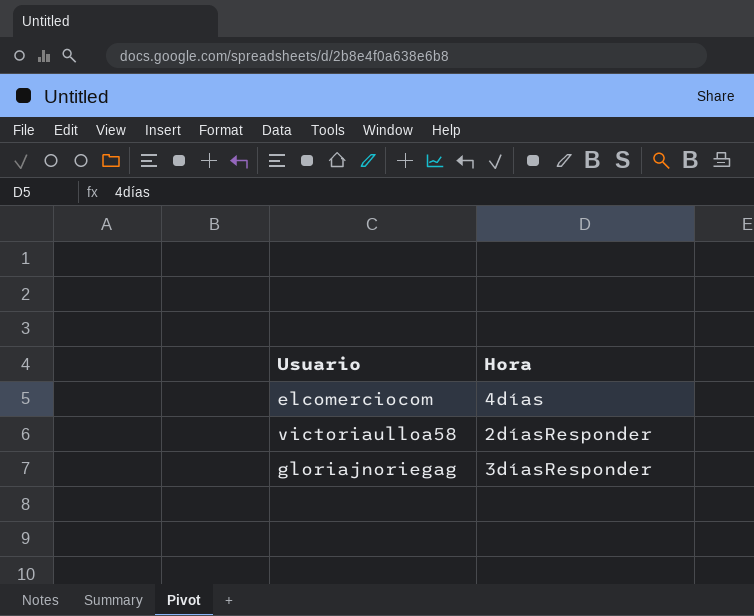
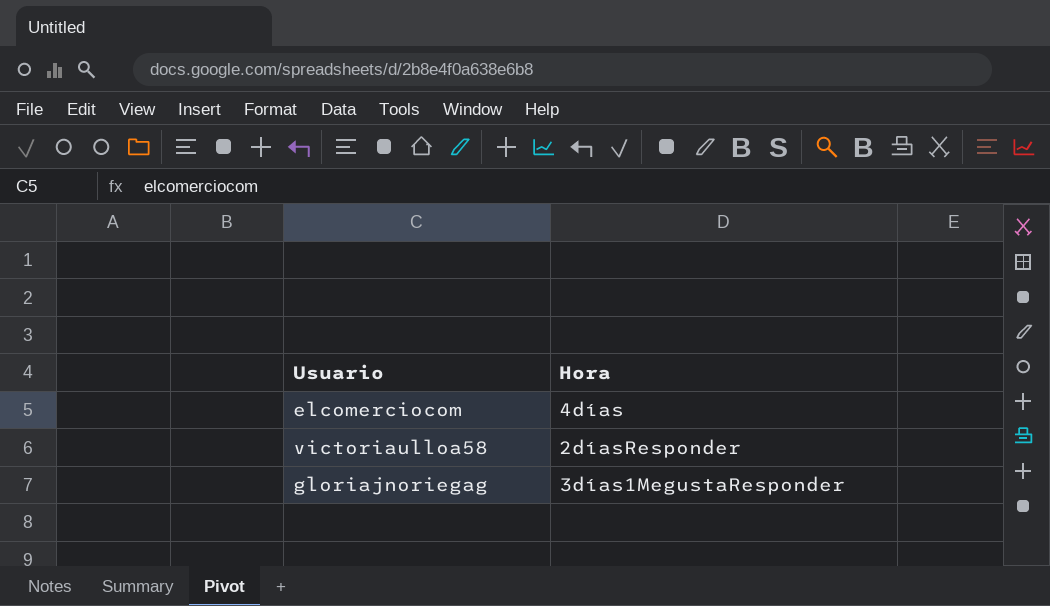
gloriajnoriegag | Hora: 3díasResponder -> 3días1MegustaResponder

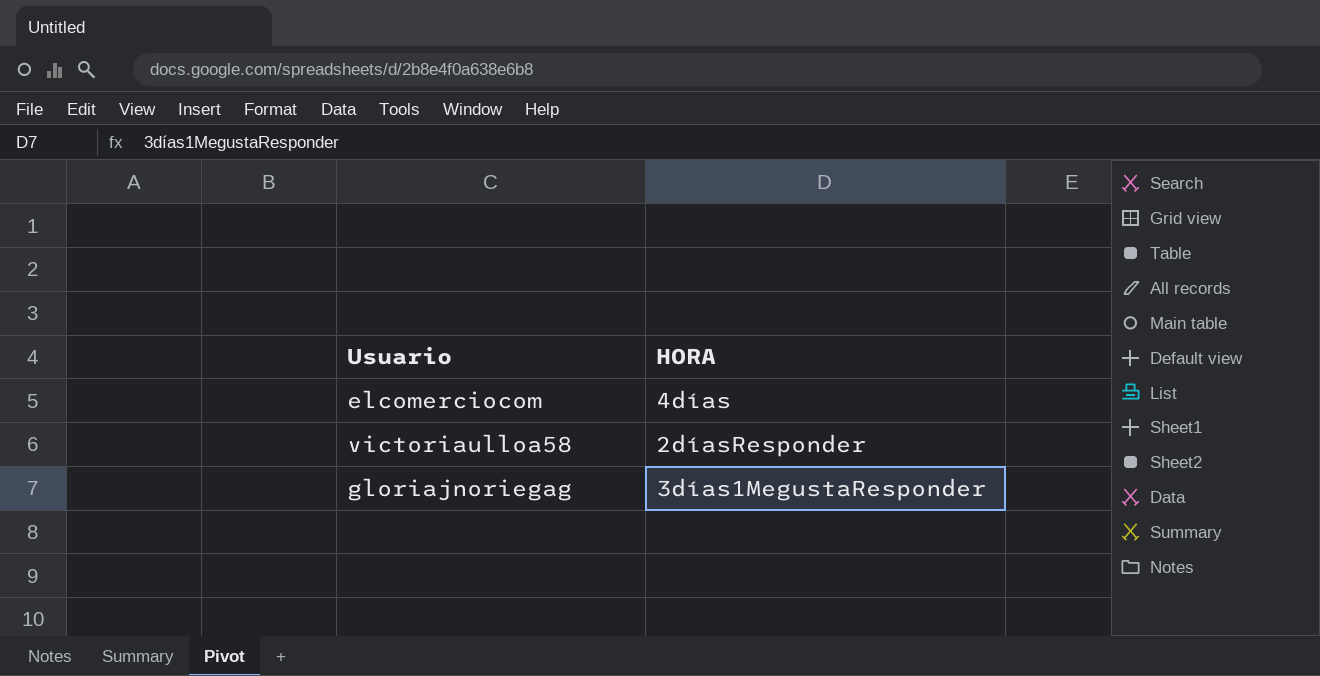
column name: Hora -> HORA

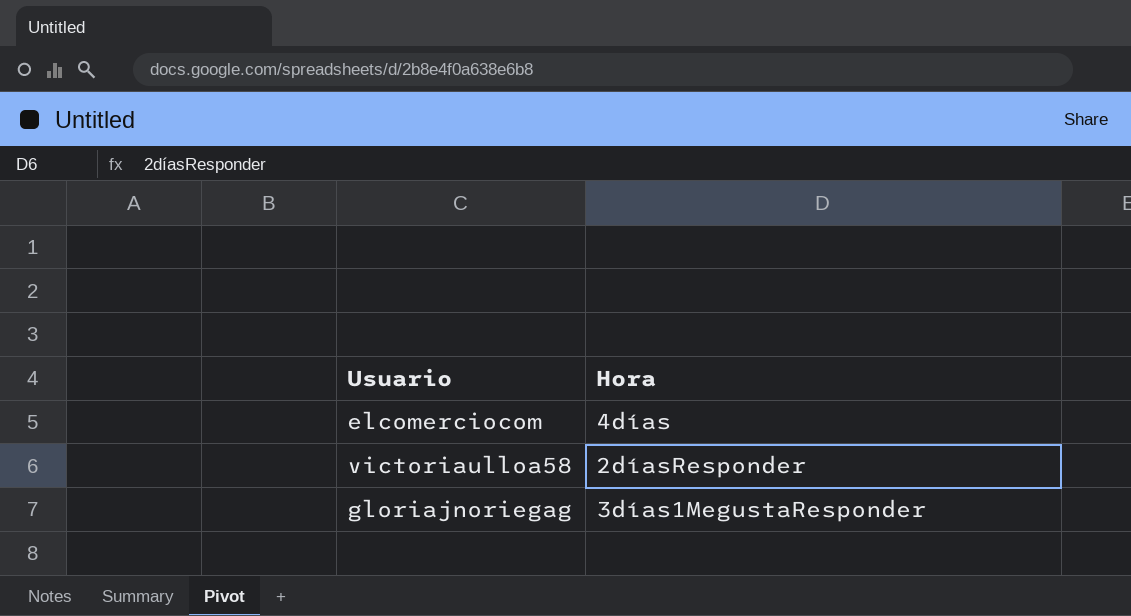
column name: HORA -> Hora

